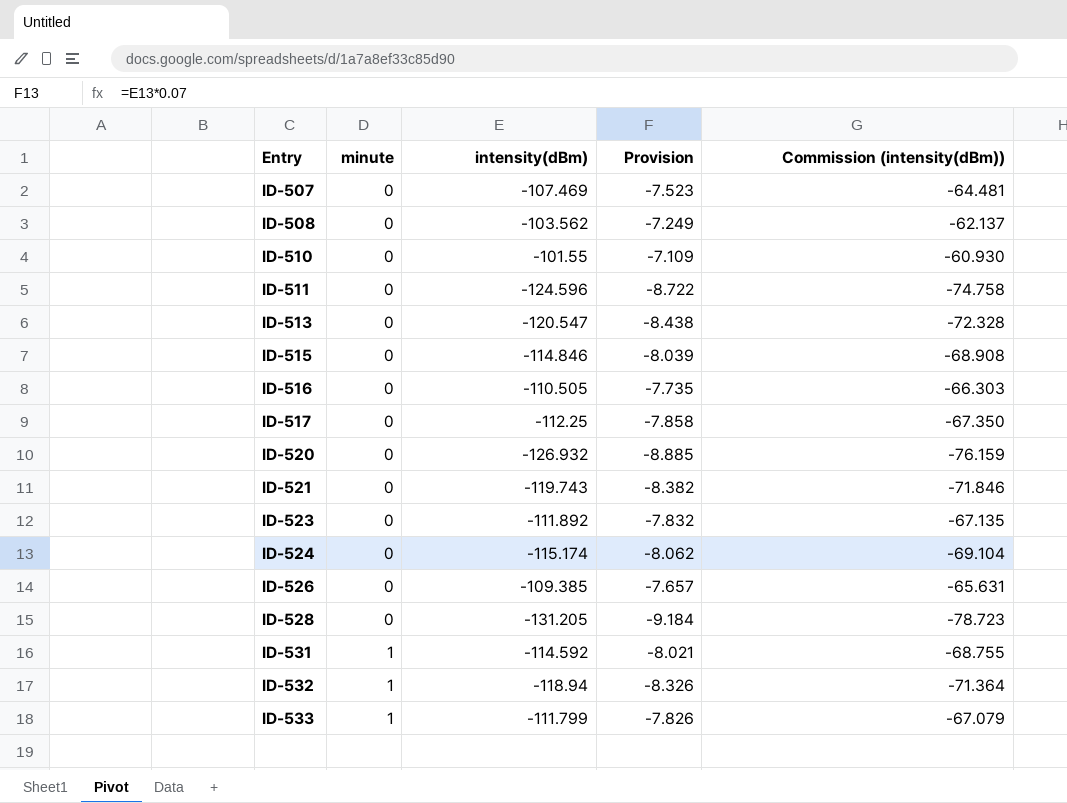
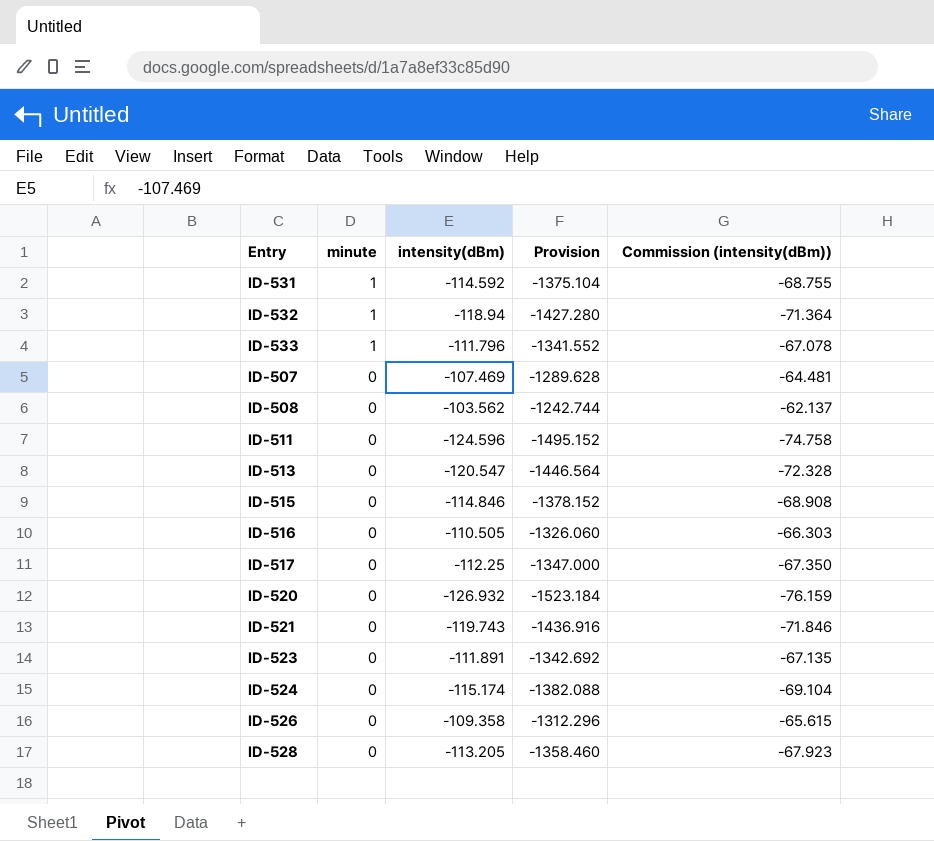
row order: Entry ascending -> minute descending
column Provision | formula: [intensity(dBm)] * 0.07 -> [intensity(dBm)] * 12
row ID-510: 0 | -101.55 | -7.109 | -60.930 -> none
ID-533 | intensity(dBm): -111.799 -> -111.796
ID-533 | Commission (intensity(dBm)): -67.079 -> -67.078
ID-523 | intensity(dBm): -111.892 -> -111.891
ID-526 | intensity(dBm): -109.385 -> -109.358
ID-526 | Commission (intensity(dBm)): -65.631 -> -65.615
ID-528 | intensity(dBm): -131.205 -> -113.205
ID-528 | Commission (intensity(dBm)): -78.723 -> -67.923

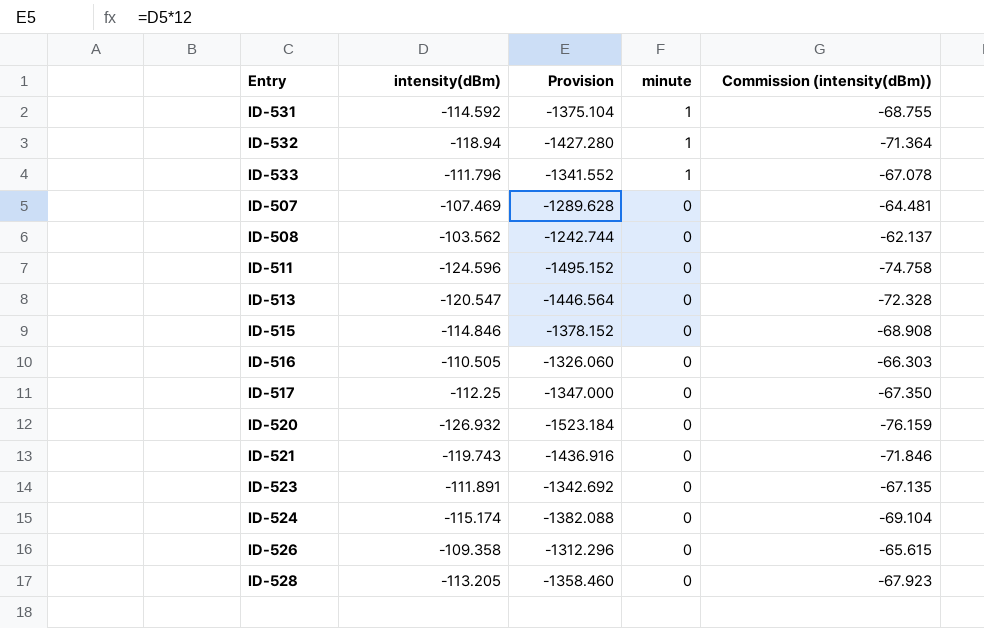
column minute | position: 2 -> 4

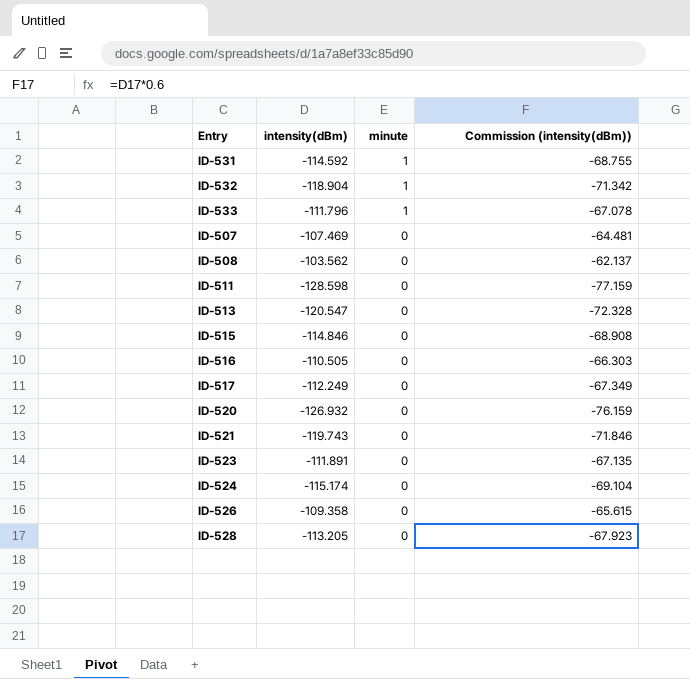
column Provision | formula: [intensity(dBm)] * 12 -> none
ID-532 | intensity(dBm): -118.94 -> -118.904
ID-532 | Commission (intensity(dBm)): -71.364 -> -71.342
ID-511 | intensity(dBm): -124.596 -> -128.598
ID-511 | Commission (intensity(dBm)): -74.758 -> -77.159
ID-517 | intensity(dBm): -112.25 -> -112.249
ID-517 | Commission (intensity(dBm)): -67.350 -> -67.349

